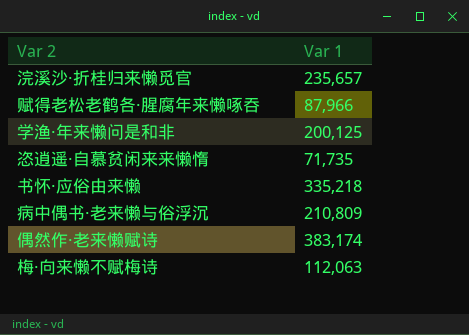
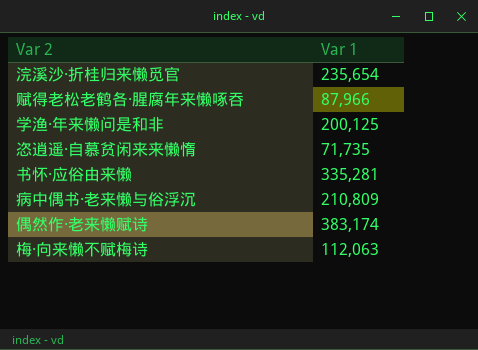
浣溪沙·折桂归来懒觅官 | Var 1: 235,657 -> 235,654
书怀·应俗由来懒 | Var 1: 335,218 -> 335,281

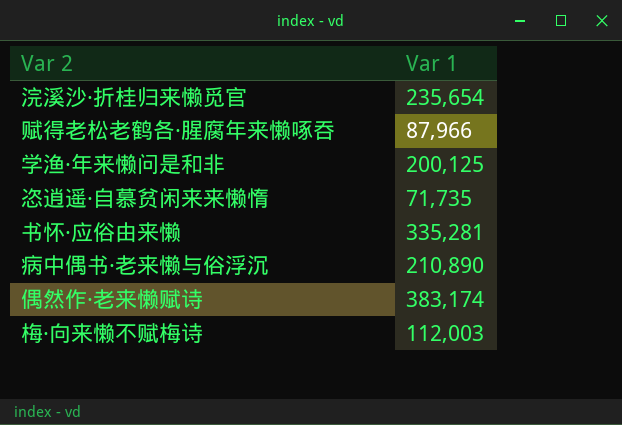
病中偶书·老来懒与俗浮沉 | Var 1: 210,809 -> 210,890
梅·向来懒不赋梅诗 | Var 1: 112,063 -> 112,003

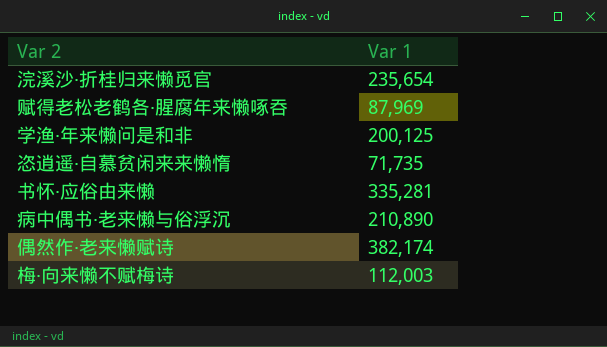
赋得老松老鹤各·腥腐年来懒啄吞 | Var 1: 87,966 -> 87,969
偶然作·老来懒赋诗 | Var 1: 383,174 -> 382,174

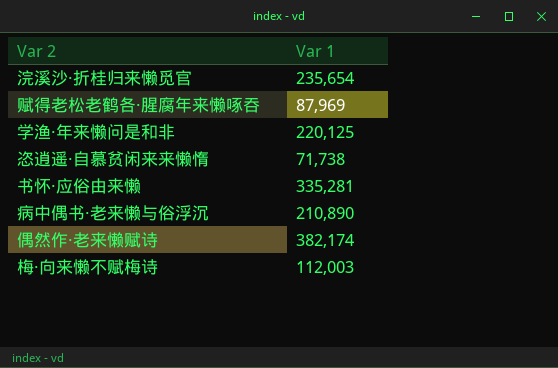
学渔·年来懒问是和非 | Var 1: 200,125 -> 220,125
恣逍遥·自慕贫闲来来懒惰 | Var 1: 71,735 -> 71,738

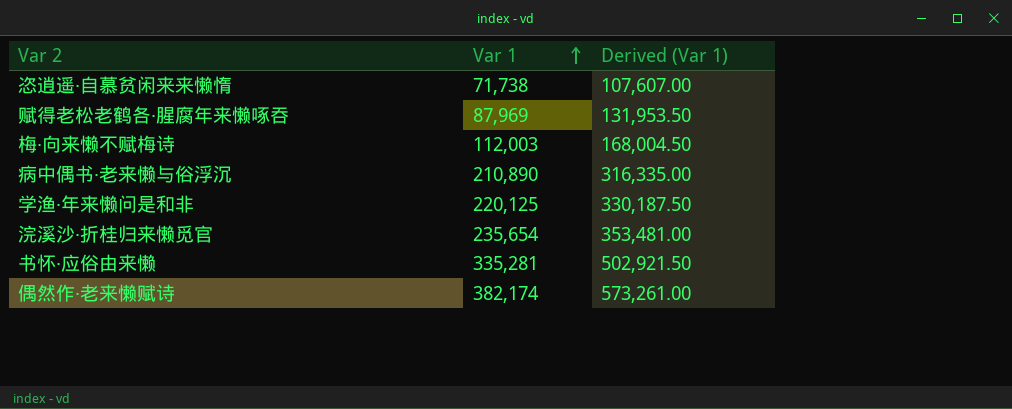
row order: none -> Var 1 ascending
column Derived (Var 1) | formula: none -> [Var 1] * 1.5

